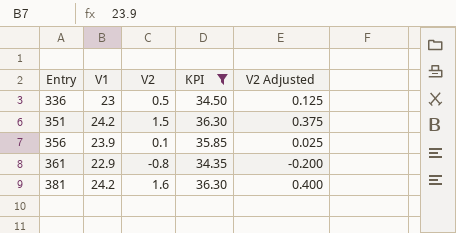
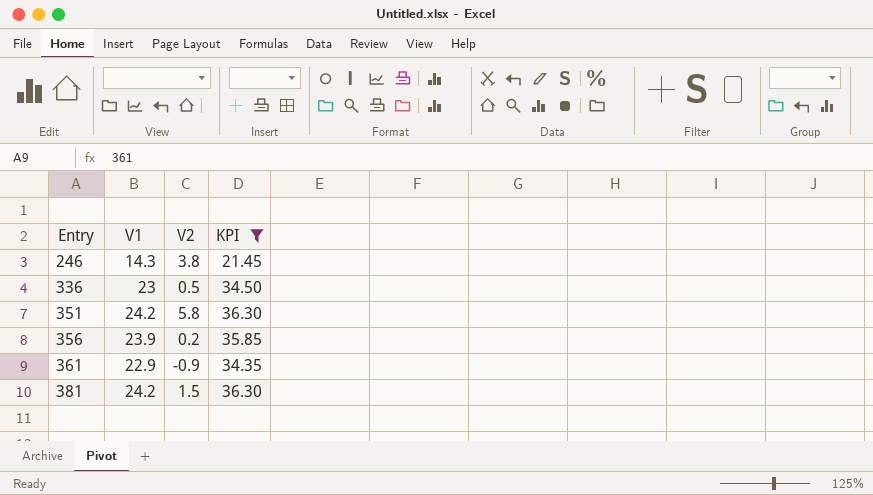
column V2 Adjusted | formula: [V2] * 0.25 -> none
row 246: none -> 14.3 | 3.8 | 21.45
351 | V2: 1.5 -> 5.8
356 | V2: 0.1 -> 0.2
361 | V2: -0.8 -> -0.9
381 | V2: 1.6 -> 1.5

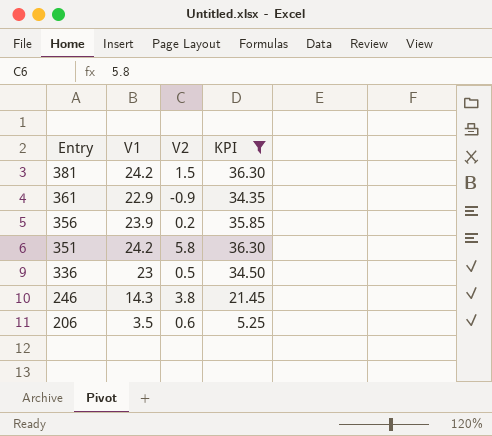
row order: Entry ascending -> Entry descending
row 206: none -> 3.5 | 0.6 | 5.25

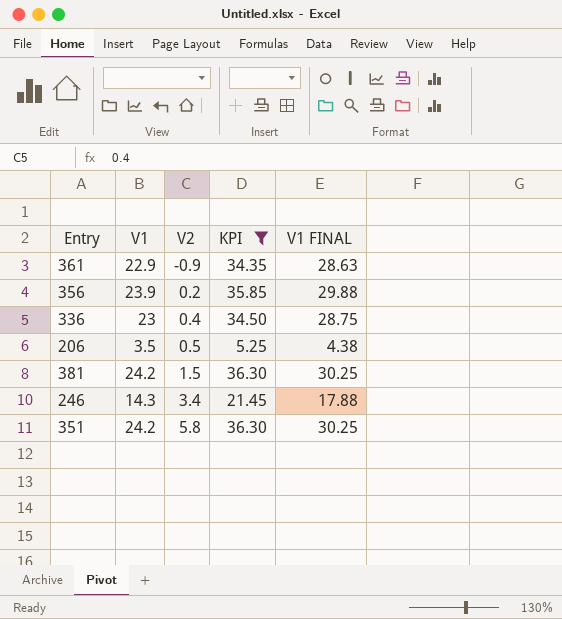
row order: Entry descending -> V2 ascending
column V1 FINAL | formula: none -> [V1] * 1.25
336 | V2: 0.5 -> 0.4
206 | V2: 0.6 -> 0.5
246 | V2: 3.8 -> 3.4

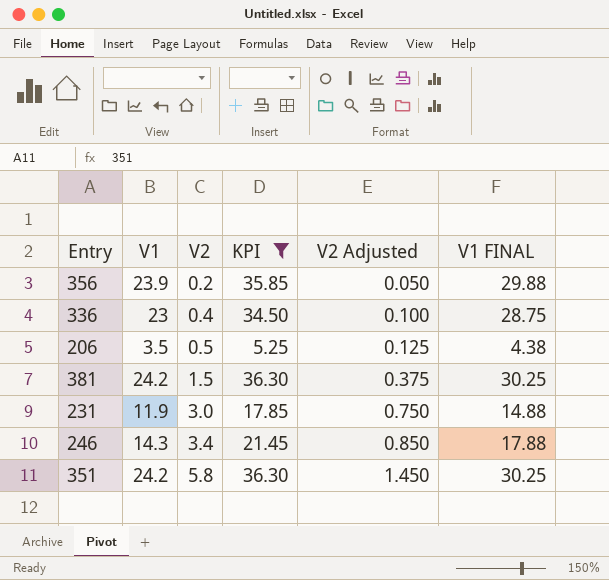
column V2 Adjusted | formula: none -> [V2] * 0.25
row 361: 22.9 | -0.9 | 34.35 | 28.63 -> none
row 231: none -> 11.9 | 3.0 | 17.85 | 0.750 | 14.88

